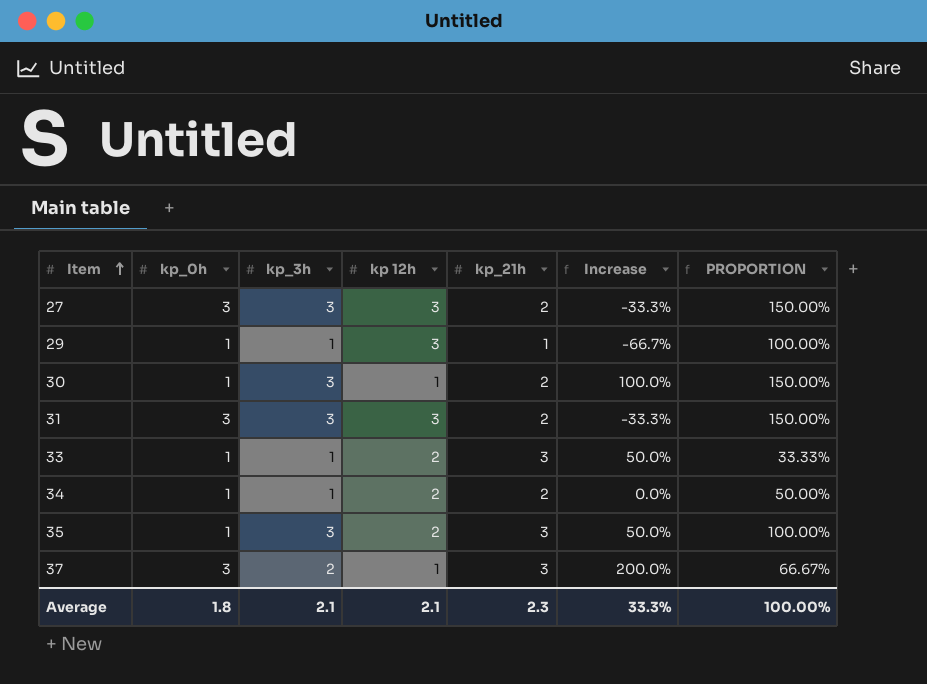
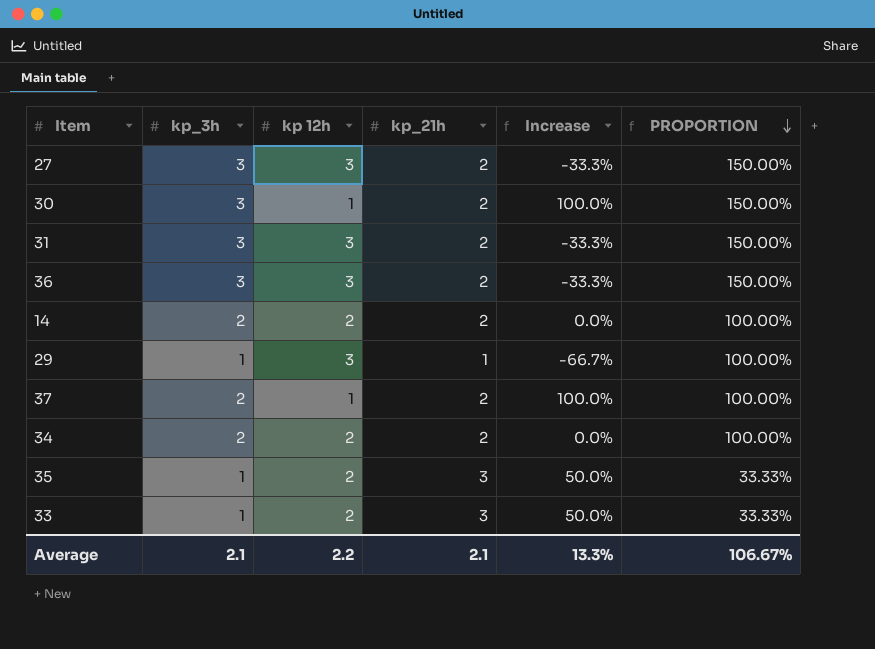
row order: Item ascending -> PROPORTION descending
column kp_0h | position: 2 -> none
row 36: none -> 3 | 3 | 2 | -33.3% | 150.00%
row 14: none -> 2 | 2 | 2 | 0.0% | 100.00%
37 | kp_21h: 3 -> 2
37 | Increase: 200.0% -> 100.0%
37 | PROPORTION: 66.67% -> 100.00%
34 | kp_3h: 1 -> 2
34 | PROPORTION: 50.00% -> 100.00%
35 | kp_3h: 3 -> 1
35 | PROPORTION: 100.00% -> 33.33%
Average | kp 12h: 2.1 -> 2.2
Average | kp_21h: 2.3 -> 2.1
Average | Increase: 33.3% -> 13.3%
Average | PROPORTION: 100.00% -> 106.67%

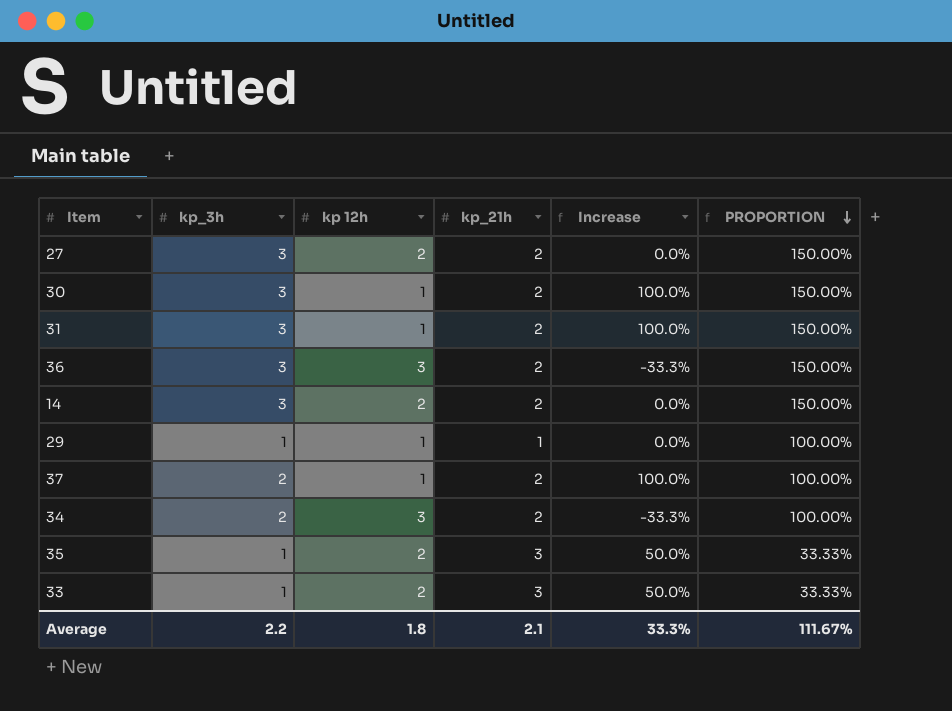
27 | kp 12h: 3 -> 2
27 | Increase: -33.3% -> 0.0%
31 | kp 12h: 3 -> 1
31 | Increase: -33.3% -> 100.0%
14 | kp_3h: 2 -> 3
14 | PROPORTION: 100.00% -> 150.00%
29 | kp 12h: 3 -> 1
29 | Increase: -66.7% -> 0.0%
34 | kp 12h: 2 -> 3
34 | Increase: 0.0% -> -33.3%
Average | kp_3h: 2.1 -> 2.2
Average | kp 12h: 2.2 -> 1.8
Average | Increase: 13.3% -> 33.3%
Average | PROPORTION: 106.67% -> 111.67%

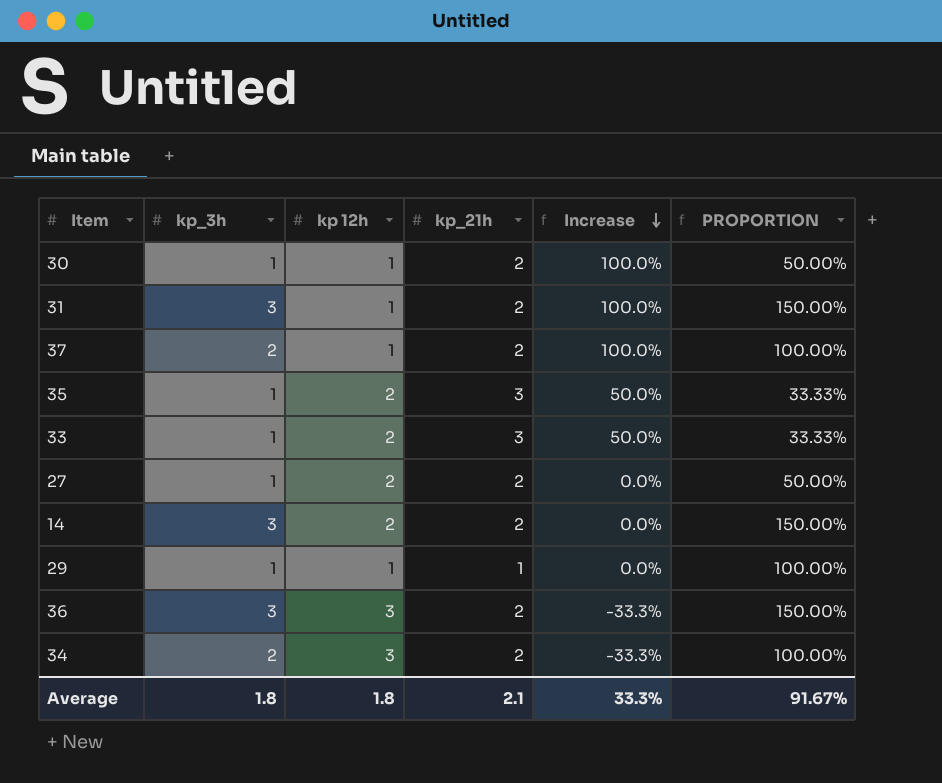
row order: PROPORTION descending -> Increase descending
30 | kp_3h: 3 -> 1
30 | PROPORTION: 150.00% -> 50.00%
27 | kp_3h: 3 -> 1
27 | PROPORTION: 150.00% -> 50.00%
Average | kp_3h: 2.2 -> 1.8
Average | PROPORTION: 111.67% -> 91.67%

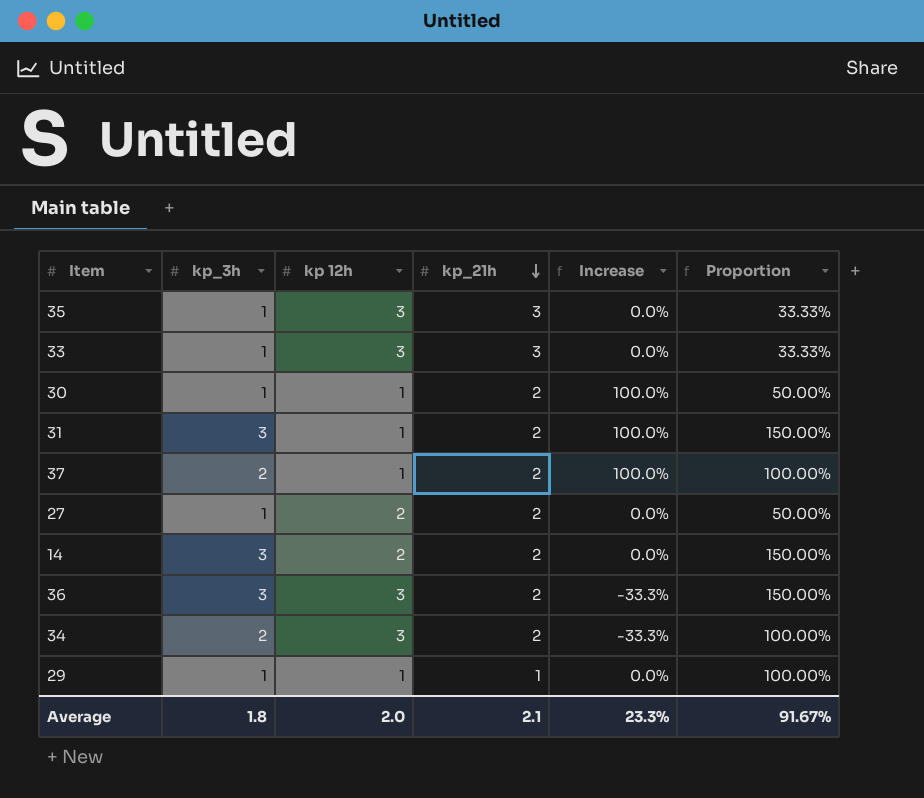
row order: Increase descending -> kp_21h descending
column name: PROPORTION -> Proportion
35 | kp 12h: 2 -> 3
35 | Increase: 50.0% -> 0.0%
33 | kp 12h: 2 -> 3
33 | Increase: 50.0% -> 0.0%
Average | kp 12h: 1.8 -> 2.0
Average | Increase: 33.3% -> 23.3%

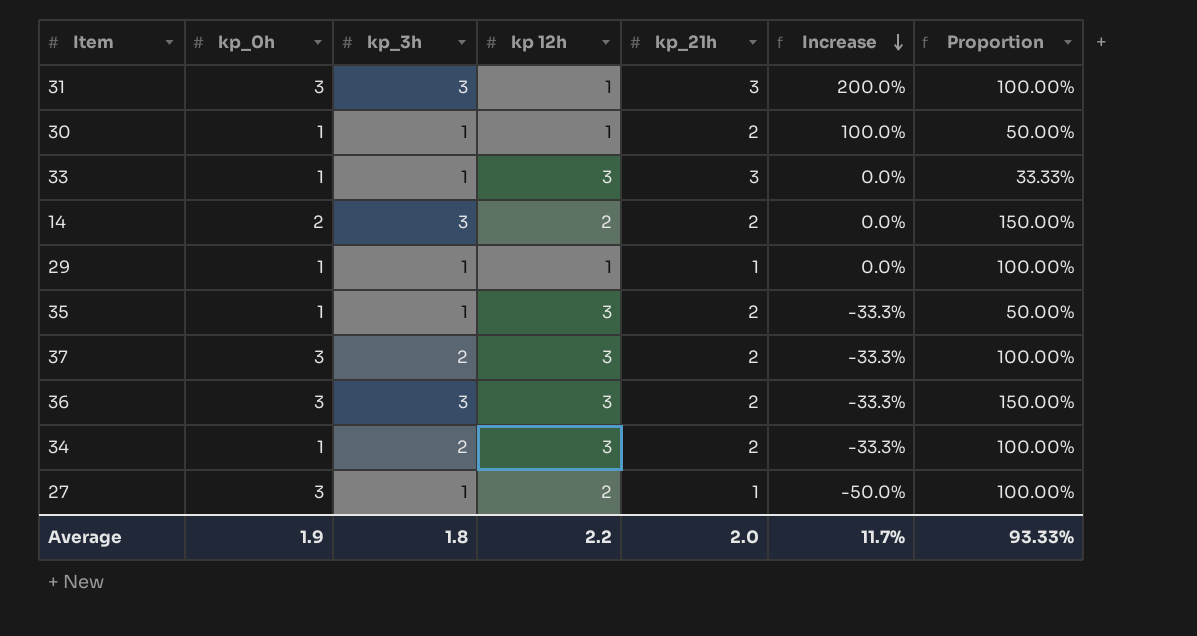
row order: kp_21h descending -> Increase descending
column kp_0h | position: none -> 2
31 | kp_21h: 2 -> 3
31 | Increase: 100.0% -> 200.0%
31 | Proportion: 150.00% -> 100.00%
35 | kp_21h: 3 -> 2
35 | Increase: 0.0% -> -33.3%
35 | Proportion: 33.33% -> 50.00%
37 | kp 12h: 1 -> 3
37 | Increase: 100.0% -> -33.3%
27 | kp_21h: 2 -> 1
27 | Increase: 0.0% -> -50.0%
27 | Proportion: 50.00% -> 100.00%
Average | kp 12h: 2.0 -> 2.2
Average | kp_21h: 2.1 -> 2.0
Average | Increase: 23.3% -> 11.7%
Average | Proportion: 91.67% -> 93.33%

